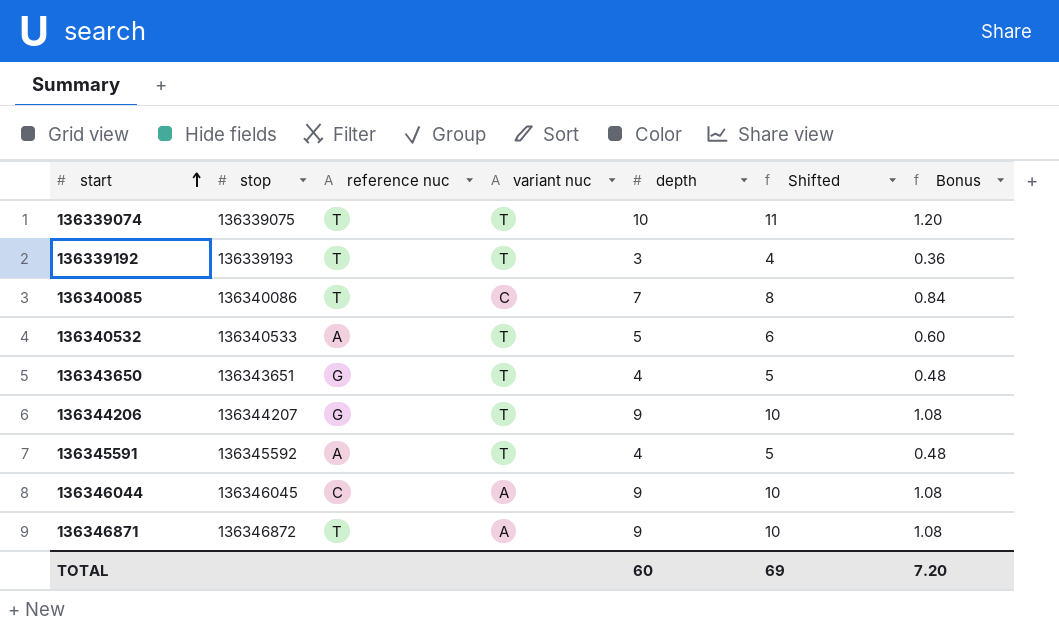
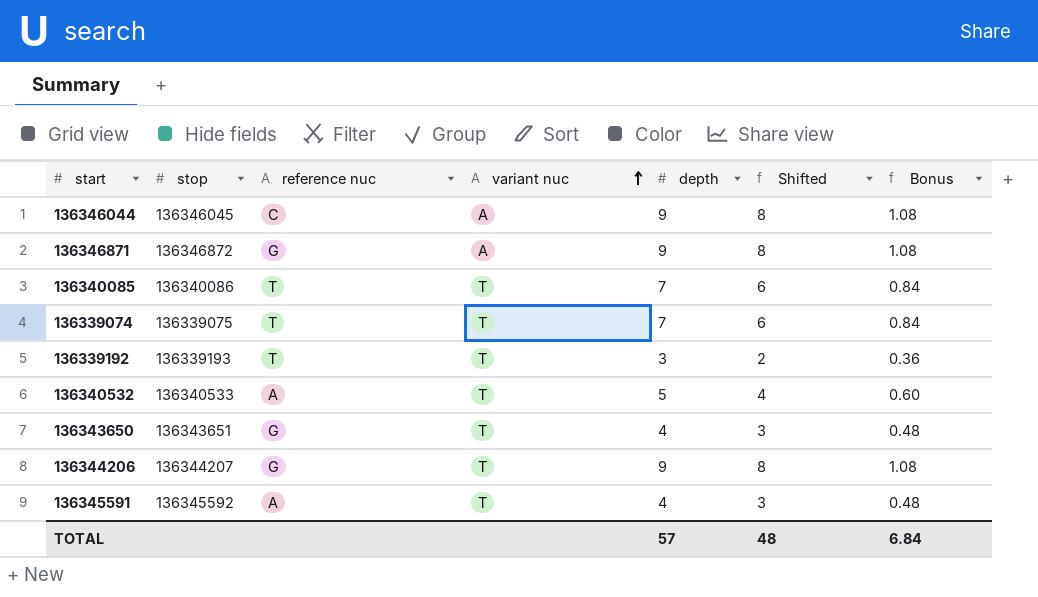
row order: start ascending -> variant nuc ascending
column Shifted | formula: [depth] + 1 -> [depth] - 1
136346871 | reference nuc: T -> G
136340085 | variant nuc: C -> T
136339074 | depth: 10 -> 7
136339074 | Bonus: 1.20 -> 0.84
TOTAL | depth: 60 -> 57
TOTAL | Shifted: 69 -> 48
TOTAL | Bonus: 7.20 -> 6.84

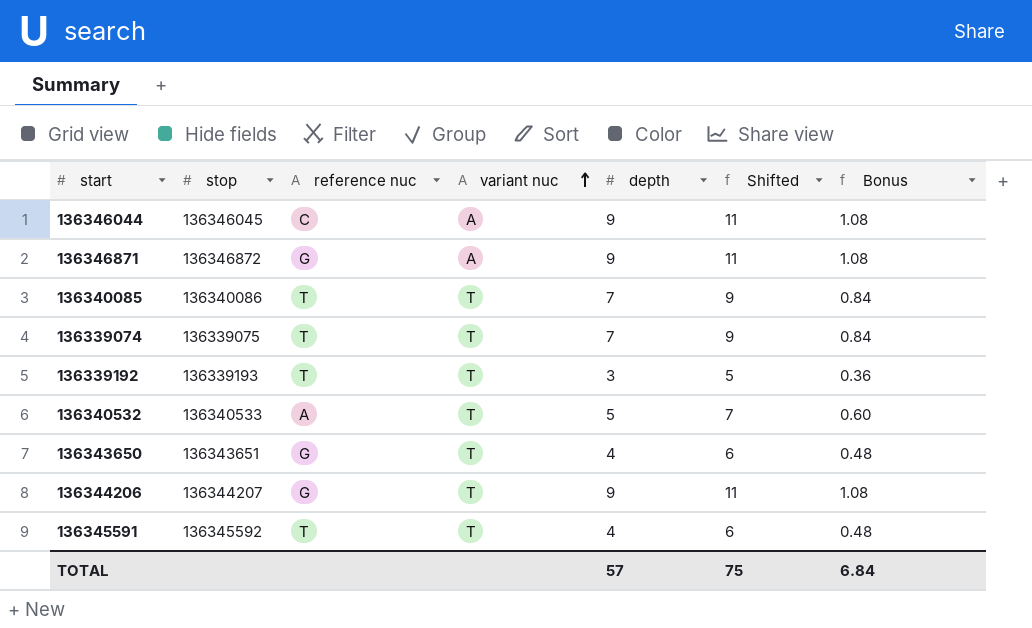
column Shifted | formula: [depth] - 1 -> [depth] + 2
136345591 | reference nuc: A -> T
TOTAL | Shifted: 48 -> 75

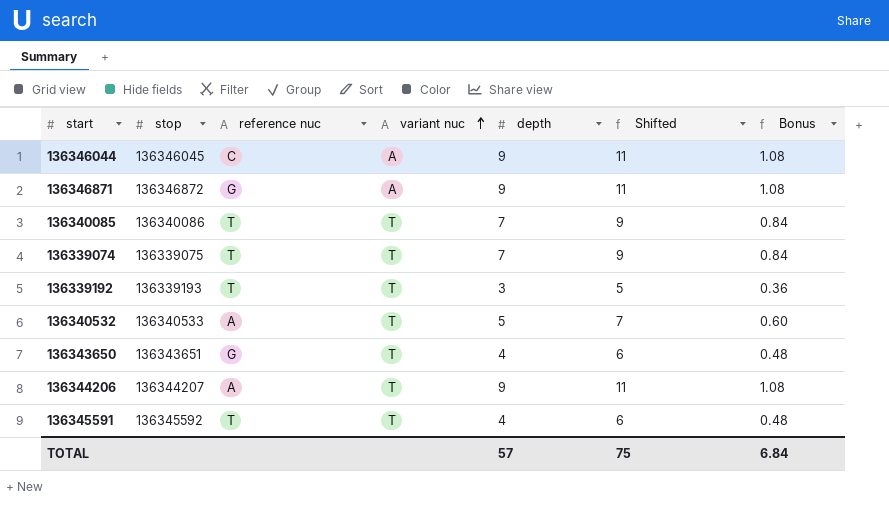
136344206 | reference nuc: G -> A

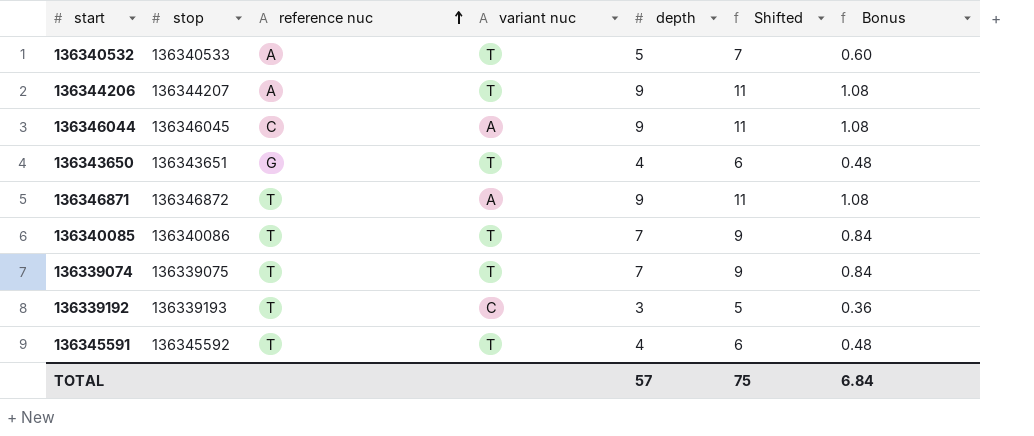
row order: variant nuc ascending -> reference nuc ascending
136346871 | reference nuc: G -> T
136339192 | variant nuc: T -> C

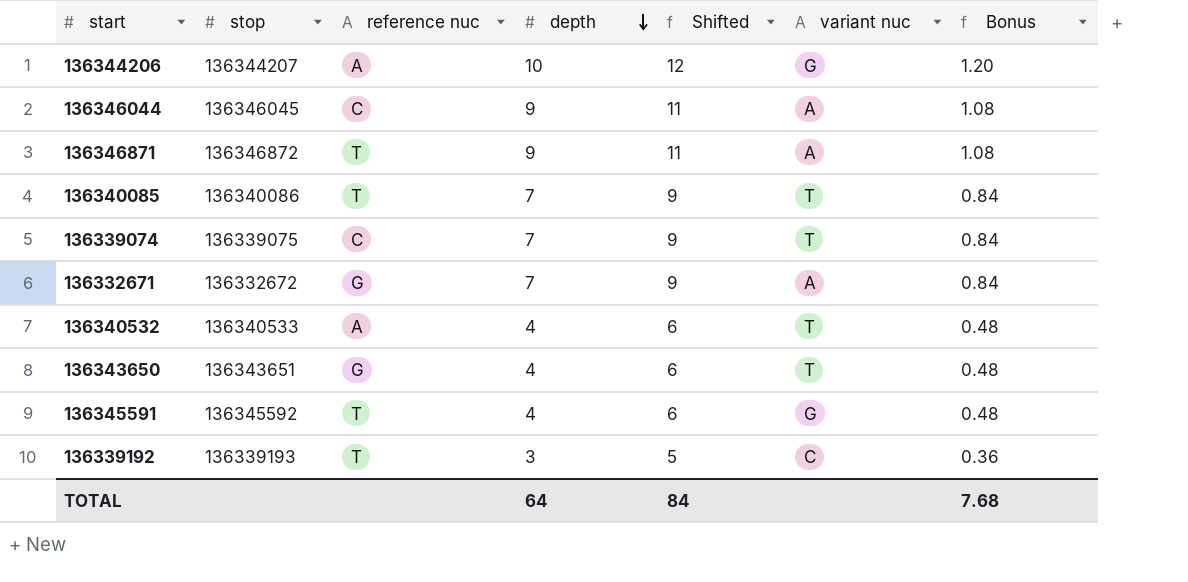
row order: reference nuc ascending -> depth descending
column variant nuc | position: 4 -> 6
136344206 | depth: 9 -> 10
136344206 | Shifted: 11 -> 12
136344206 | variant nuc: T -> G
136344206 | Bonus: 1.08 -> 1.20
136339074 | reference nuc: T -> C
row 136332671: none -> 136332672 | G | 7 | 9 | A | 0.84
136340532 | depth: 5 -> 4
136340532 | Shifted: 7 -> 6
136340532 | Bonus: 0.60 -> 0.48
136345591 | variant nuc: T -> G
TOTAL | depth: 57 -> 64
TOTAL | Shifted: 75 -> 84
TOTAL | Bonus: 6.84 -> 7.68

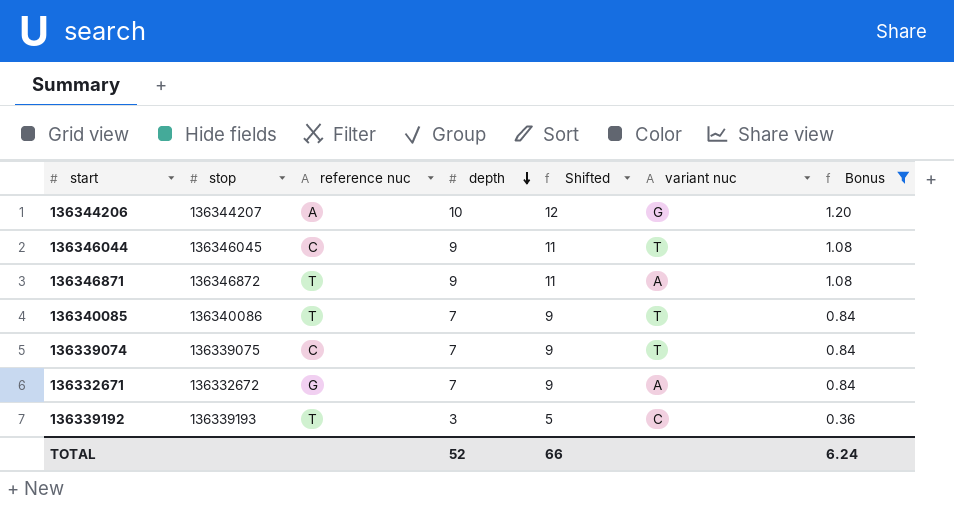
filter: none -> Bonus != 0.48
136346044 | variant nuc: A -> T
TOTAL | depth: 64 -> 52
TOTAL | Shifted: 84 -> 66
TOTAL | Bonus: 7.68 -> 6.24

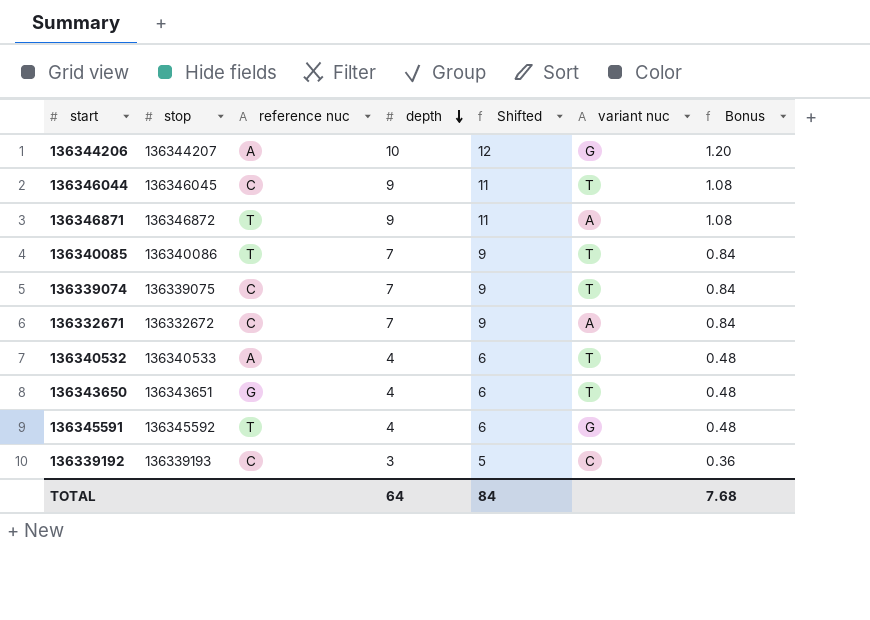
filter: Bonus != 0.48 -> none
136332671 | reference nuc: G -> C
136339192 | reference nuc: T -> C
TOTAL | depth: 52 -> 64
TOTAL | Shifted: 66 -> 84
TOTAL | Bonus: 6.24 -> 7.68

